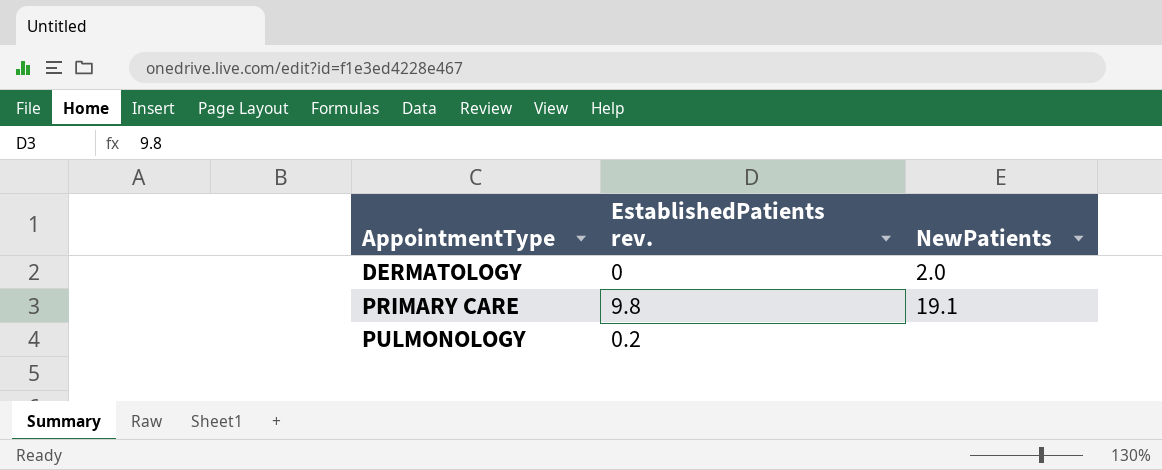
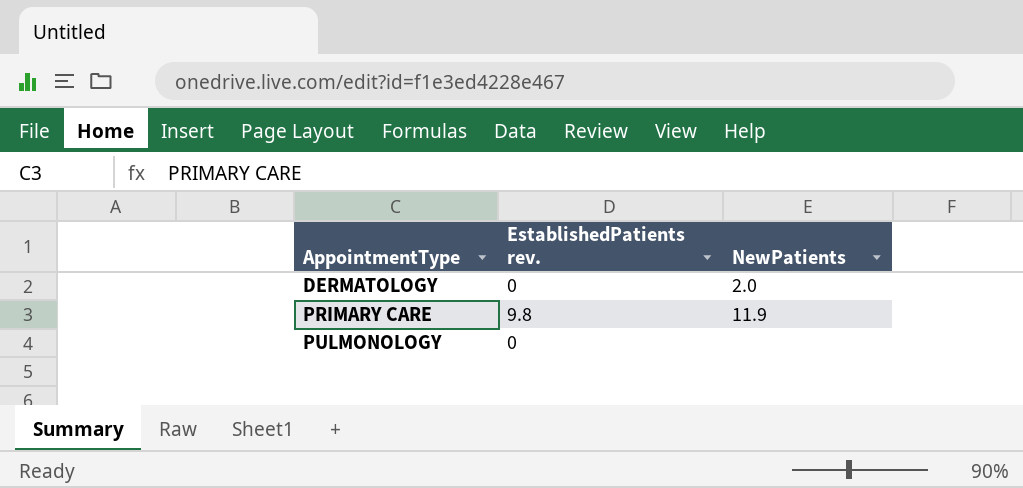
PRIMARY CARE | NewPatients: 19.1 -> 11.9
PULMONOLOGY | EstablishedPatients rev.: 0.2 -> 0

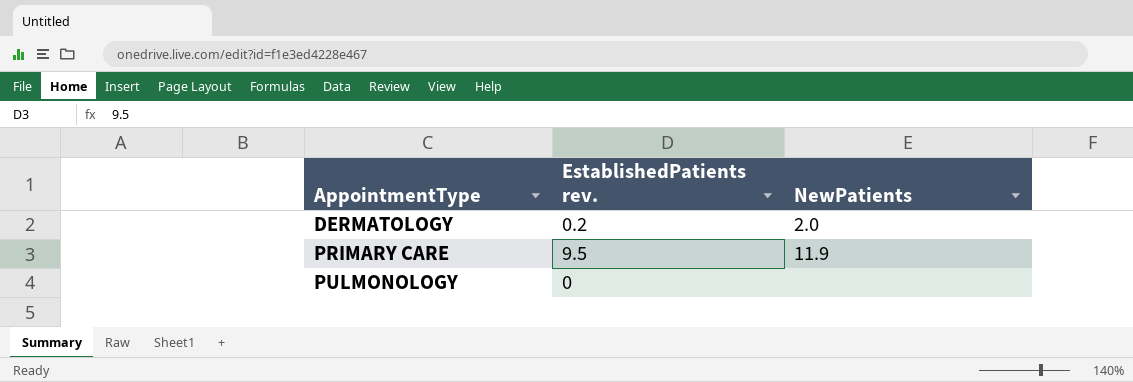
DERMATOLOGY | EstablishedPatients rev.: 0 -> 0.2
PRIMARY CARE | EstablishedPatients rev.: 9.8 -> 9.5

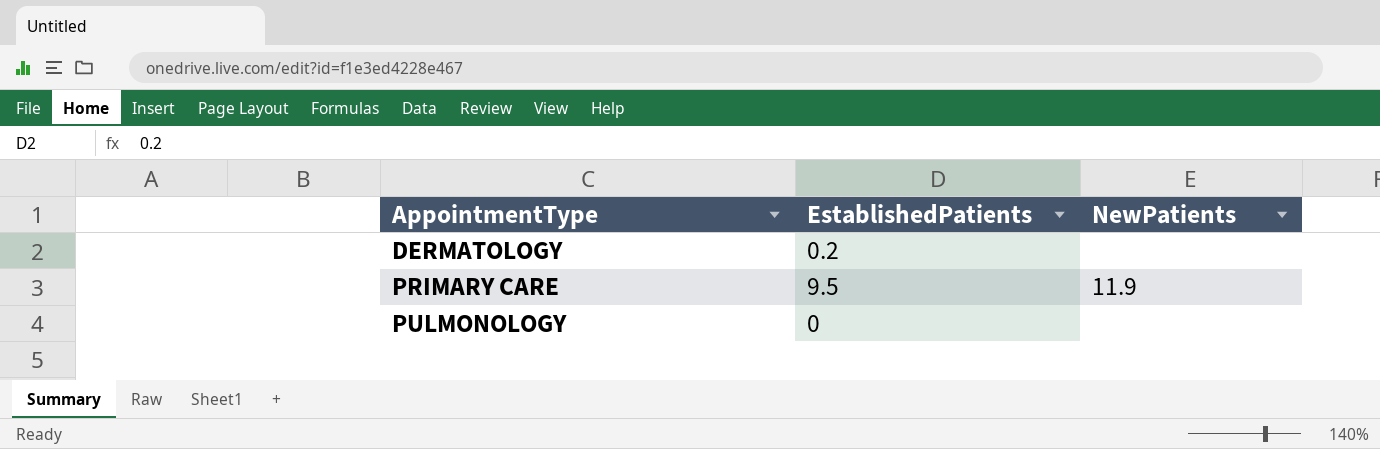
column name: EstablishedPatients rev. -> EstablishedPatients
DERMATOLOGY | NewPatients: 2.0 -> none

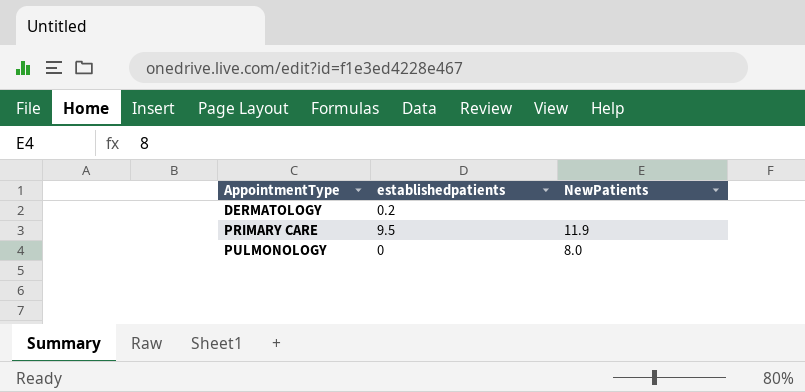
column name: EstablishedPatients -> establishedpatients
PULMONOLOGY | NewPatients: none -> 8.0

